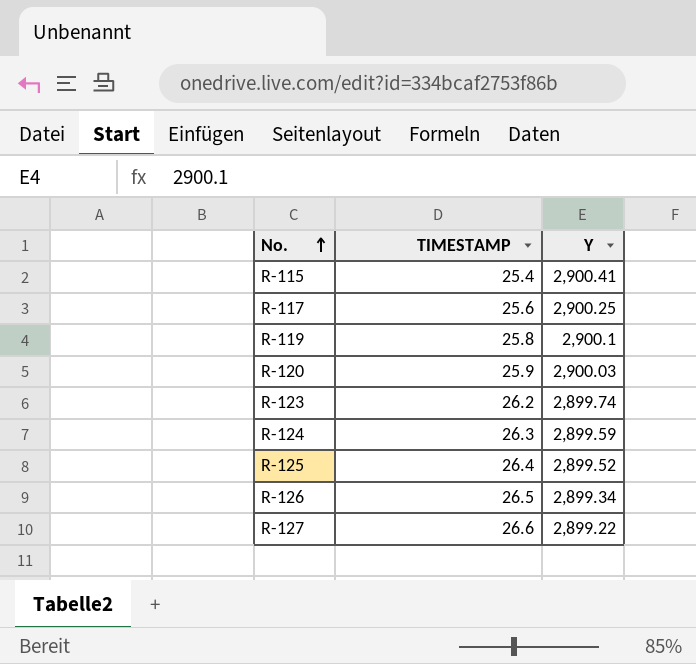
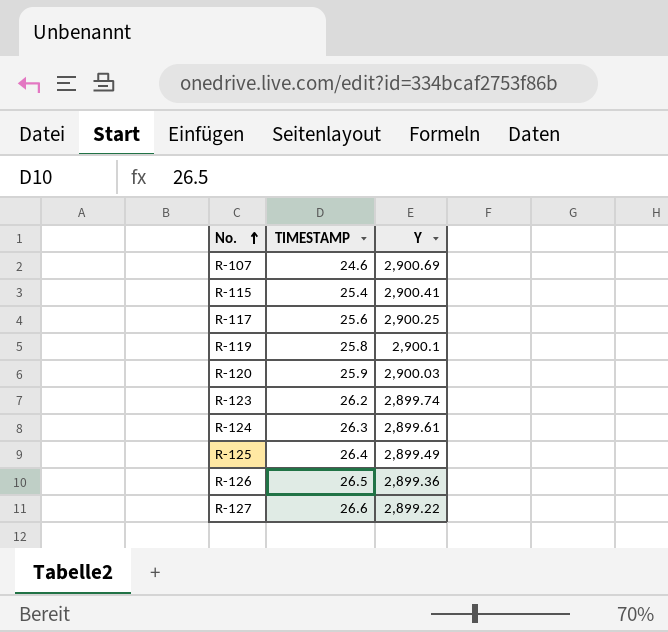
row R-107: none -> 24.6 | 2,900.69
R-124 | Y: 2,899.59 -> 2,899.61
R-125 | Y: 2,899.52 -> 2,899.49
R-126 | Y: 2,899.34 -> 2,899.36

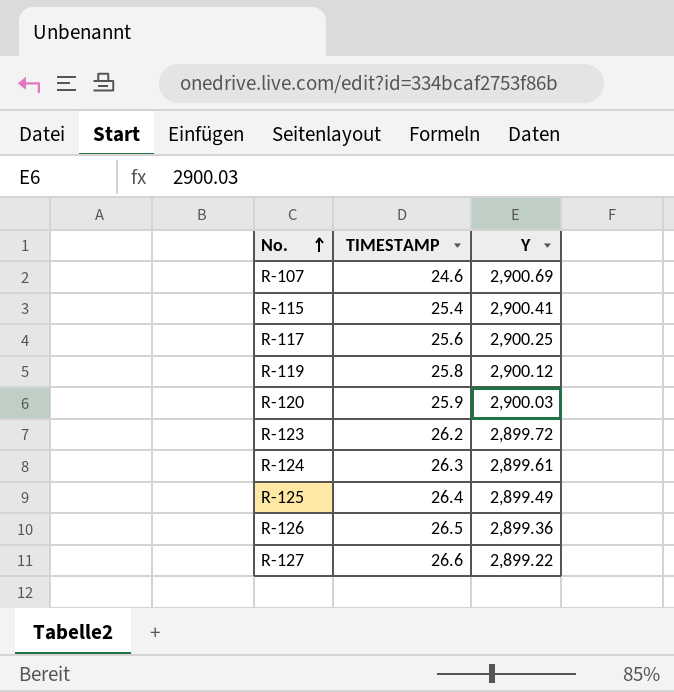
R-119 | Y: 2,900.1 -> 2,900.12
R-123 | Y: 2,899.74 -> 2,899.72

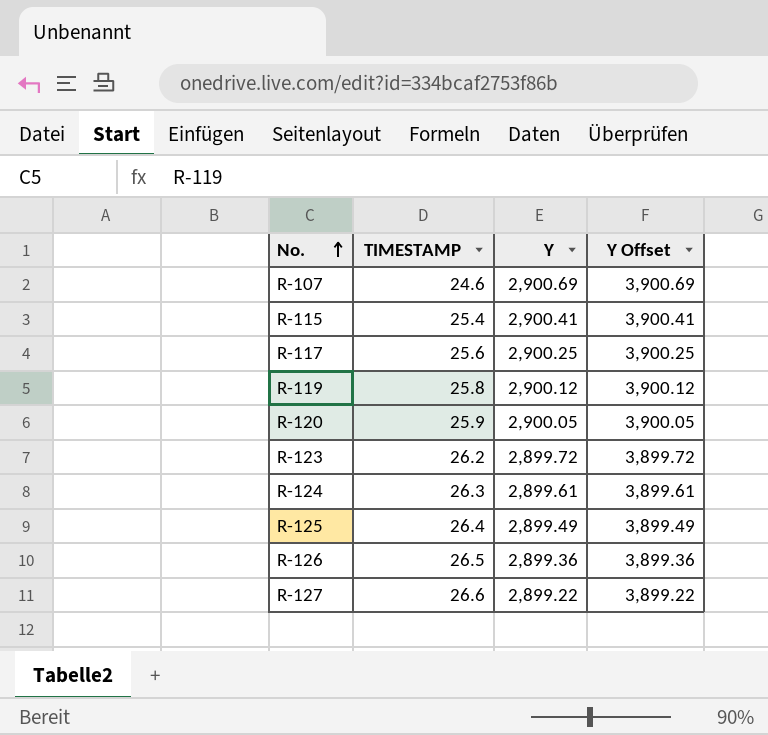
column Y Offset | formula: none -> [Y] + 1000
R-120 | Y: 2,900.03 -> 2,900.05

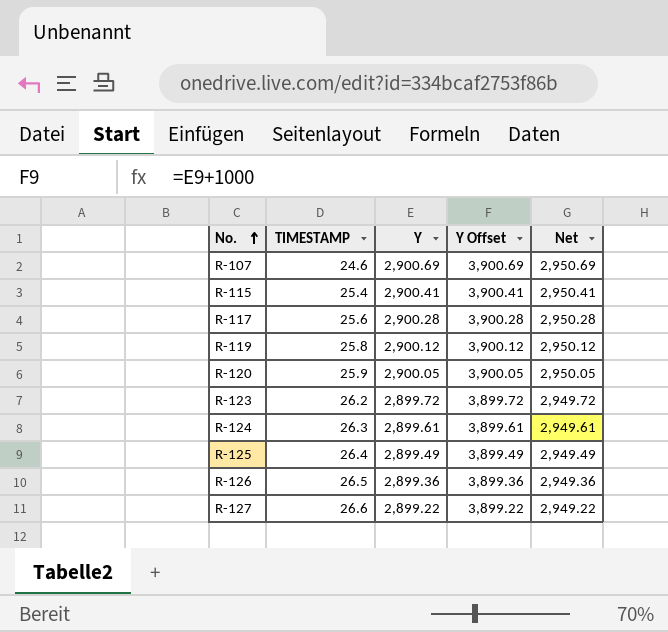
column Net | formula: none -> [Y] + 50
R-117 | Y: 2,900.25 -> 2,900.28
R-117 | Y Offset: 3,900.25 -> 3,900.28

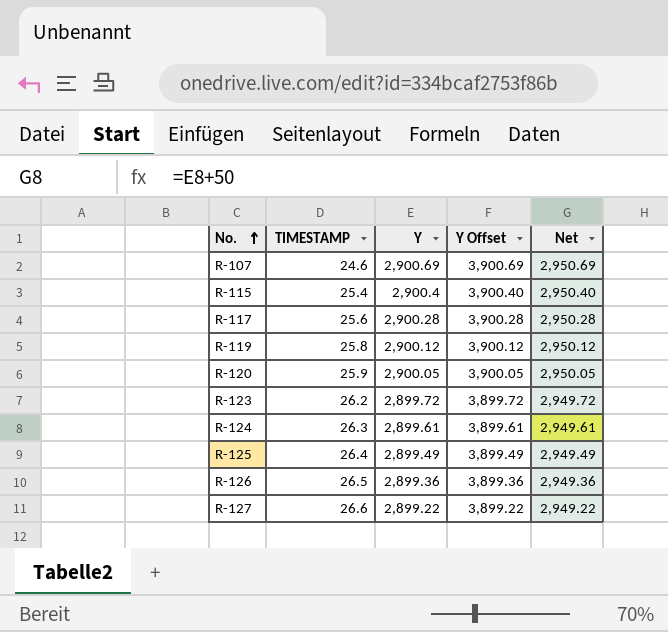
R-115 | Y: 2,900.41 -> 2,900.4
R-115 | Y Offset: 3,900.41 -> 3,900.40
R-115 | Net: 2,950.41 -> 2,950.40

